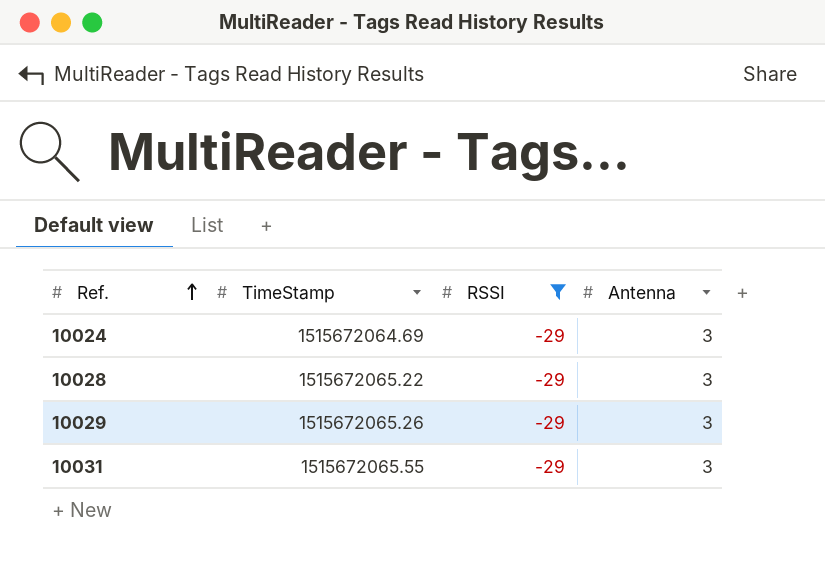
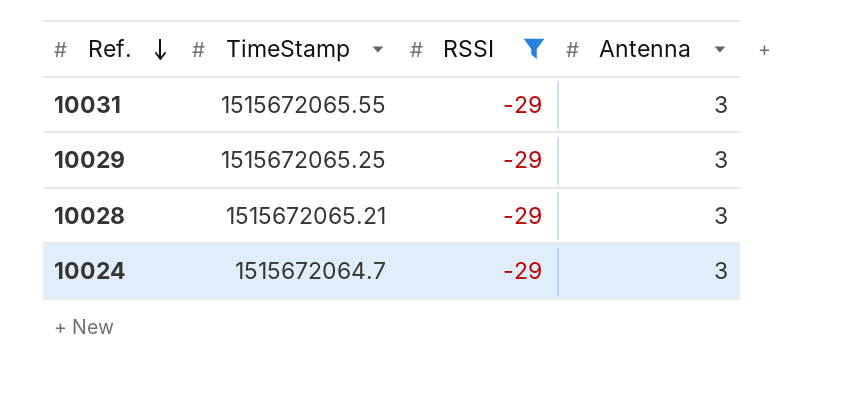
row order: Ref. ascending -> Ref. descending
10029 | TimeStamp: 1515672065.26 -> 1515672065.25
10028 | TimeStamp: 1515672065.22 -> 1515672065.21
10024 | TimeStamp: 1515672064.69 -> 1515672064.7

